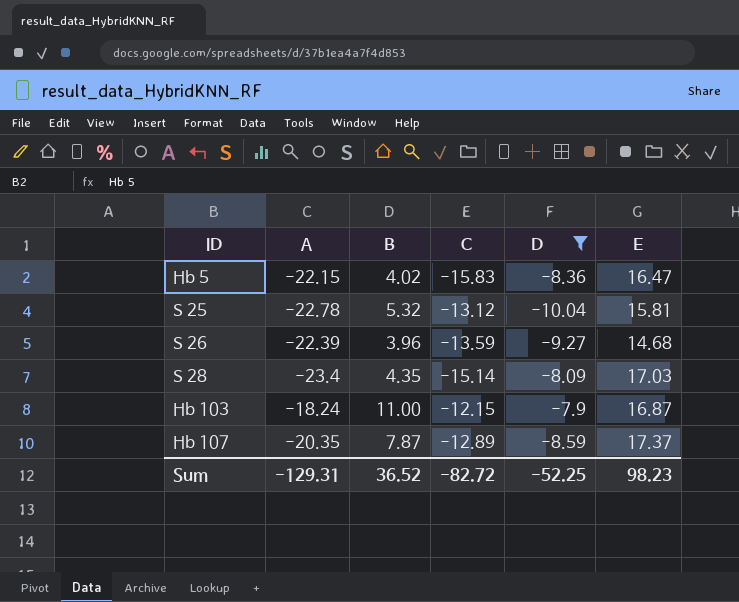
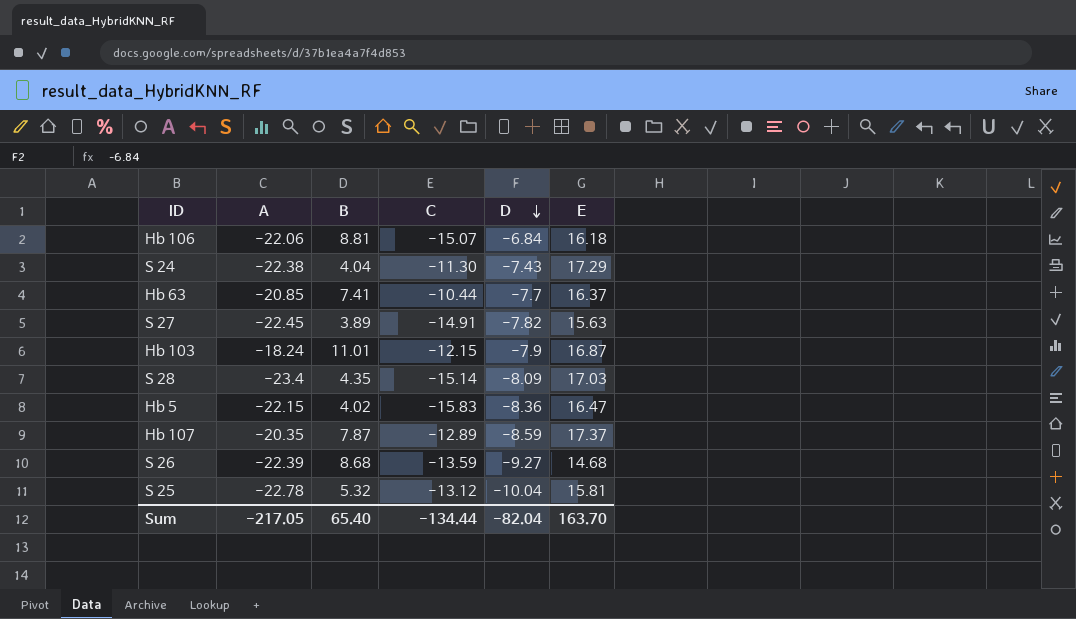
filter: D <= -7.9 -> none
row order: none -> D descending
Hb 103 | B: 11.00 -> 11.01
S 26 | B: 3.96 -> 8.68
Sum | A: -129.31 -> -217.05
Sum | B: 36.52 -> 65.40
Sum | C: -82.72 -> -134.44
Sum | D: -52.25 -> -82.04
Sum | E: 98.23 -> 163.70

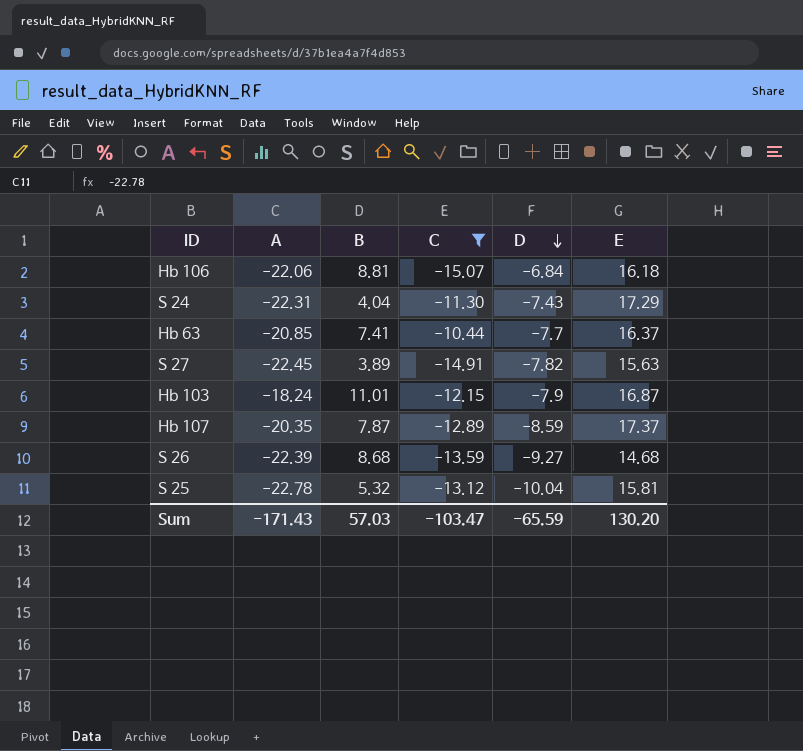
filter: none -> C >= -15.07
S 24 | A: -22.38 -> -22.31
Sum | A: -217.05 -> -171.43
Sum | B: 65.40 -> 57.03
Sum | C: -134.44 -> -103.47
Sum | D: -82.04 -> -65.59
Sum | E: 163.70 -> 130.20

